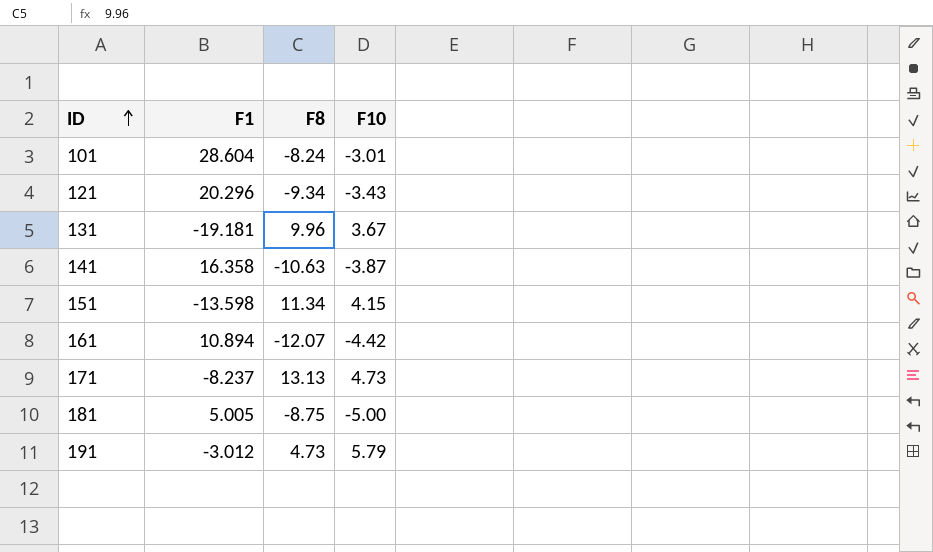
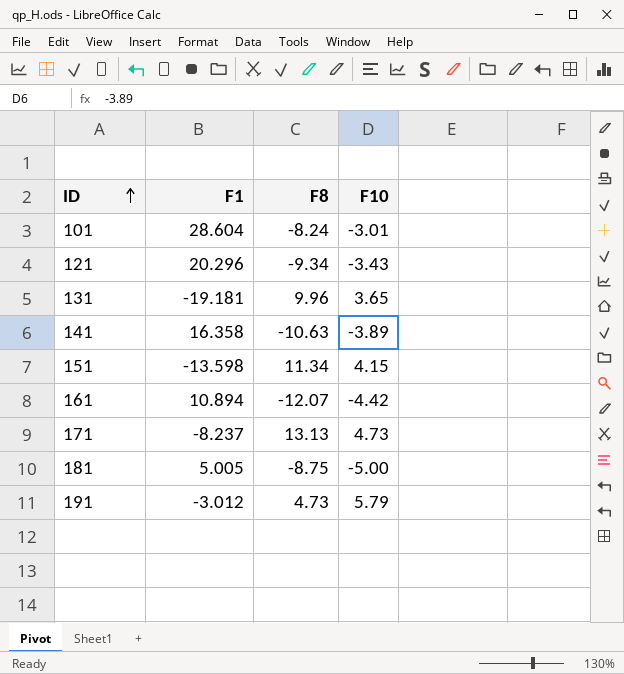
131 | F10: 3.67 -> 3.65
141 | F10: -3.87 -> -3.89

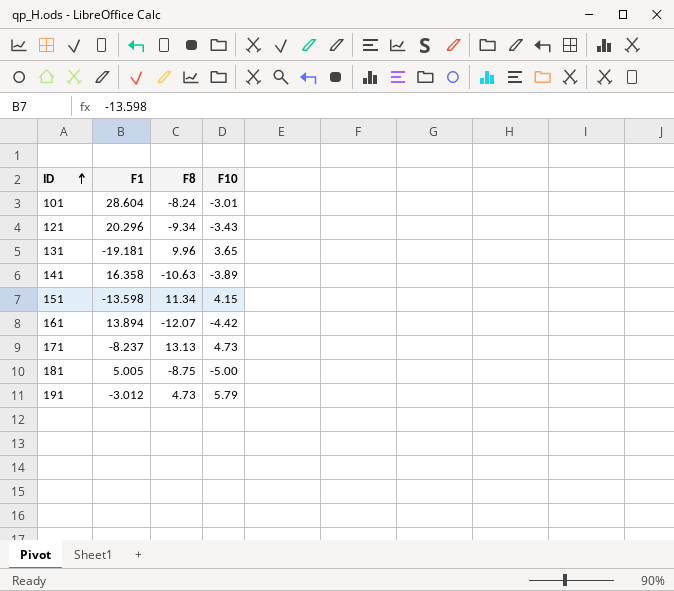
161 | F1: 10.894 -> 13.894

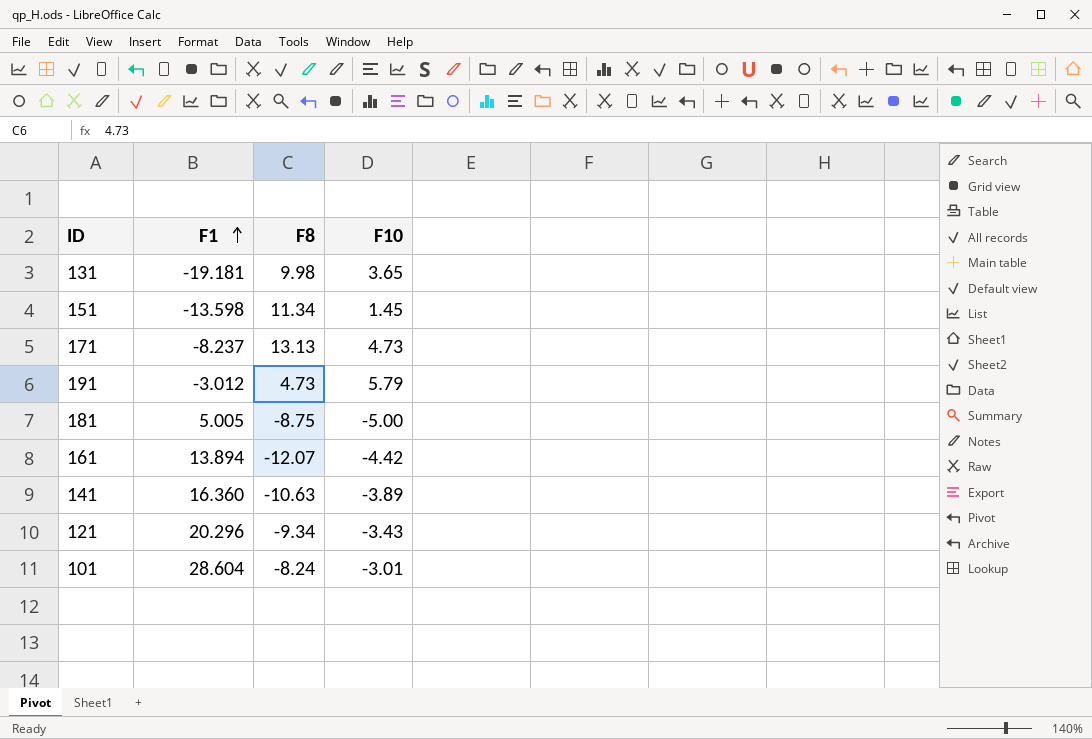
row order: ID ascending -> F1 ascending
131 | F8: 9.96 -> 9.98
151 | F10: 4.15 -> 1.45
141 | F1: 16.358 -> 16.360

